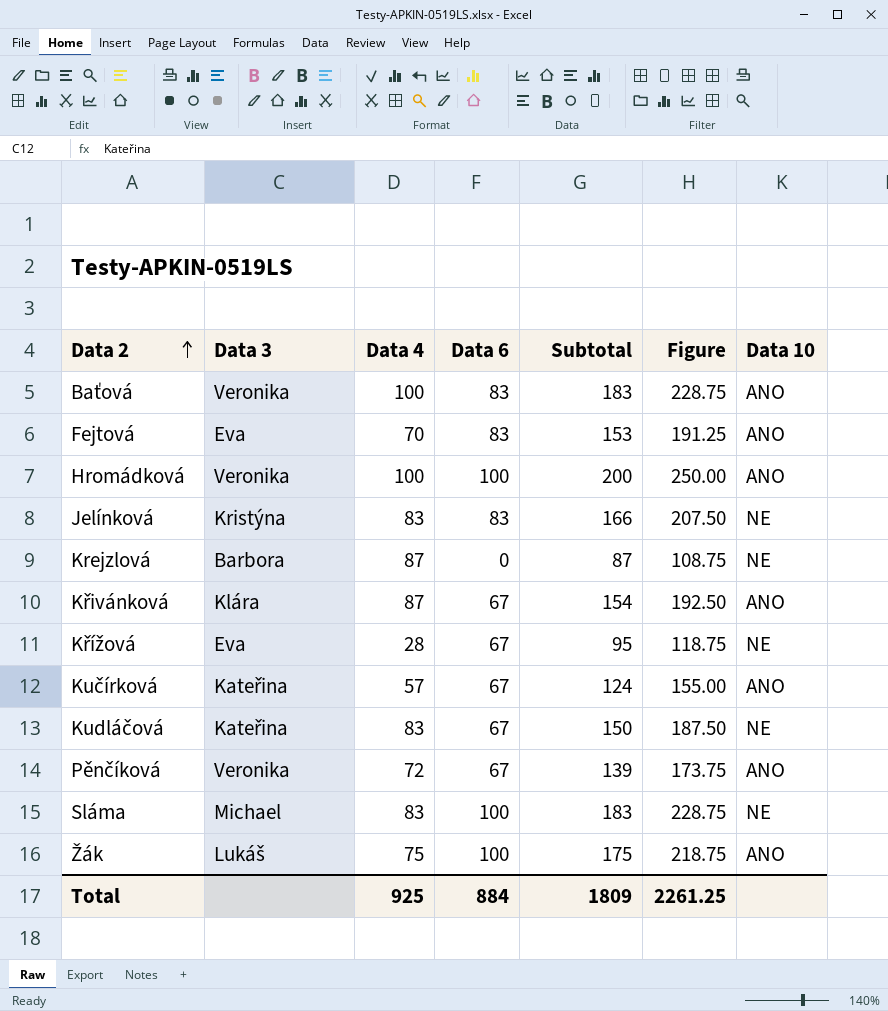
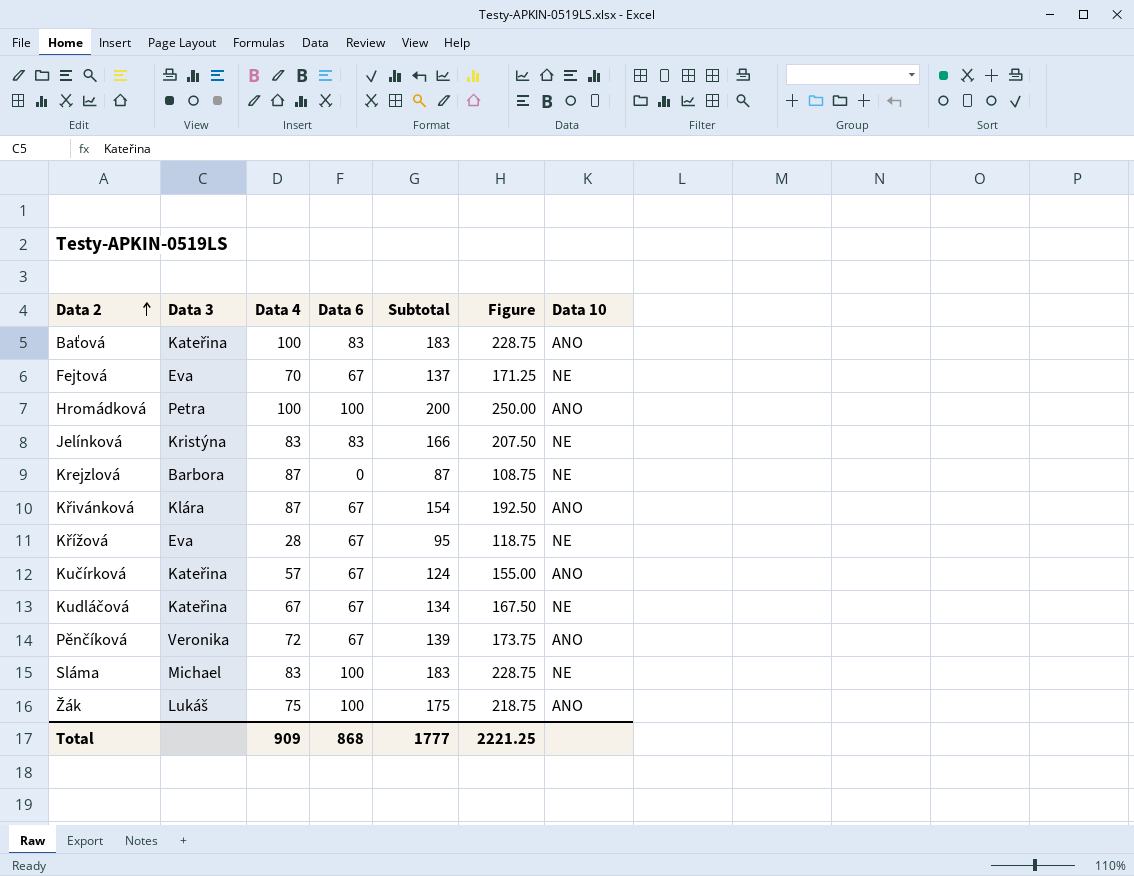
Baťová | Data 3: Veronika -> Kateřina
Fejtová | Data 6: 83 -> 67
Fejtová | Subtotal: 153 -> 137
Fejtová | Figure: 191.25 -> 171.25
Fejtová | Data 10: ANO -> NE
Hromádková | Data 3: Veronika -> Petra
Kudláčová | Data 4: 83 -> 67
Kudláčová | Subtotal: 150 -> 134
Kudláčová | Figure: 187.50 -> 167.50
Total | Data 4: 925 -> 909
Total | Data 6: 884 -> 868
Total | Subtotal: 1809 -> 1777
Total | Figure: 2261.25 -> 2221.25

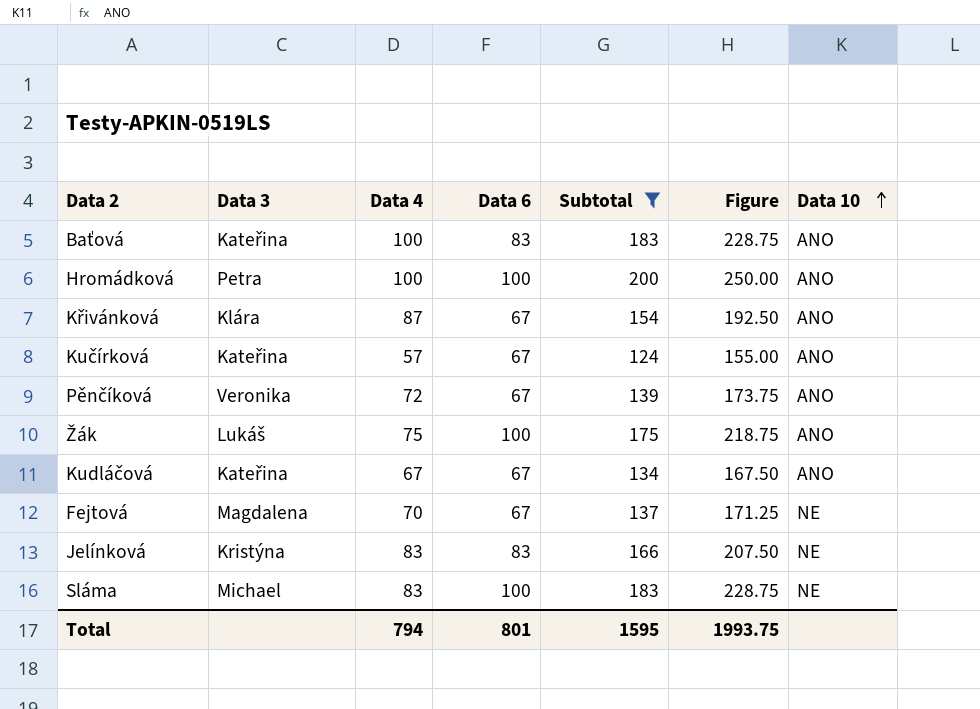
filter: none -> Subtotal >= 124
row order: Data 2 ascending -> Data 10 ascending
Kudláčová | Data 10: NE -> ANO
Fejtová | Data 3: Eva -> Magdalena
Total | Data 4: 909 -> 794
Total | Data 6: 868 -> 801
Total | Subtotal: 1777 -> 1595
Total | Figure: 2221.25 -> 1993.75

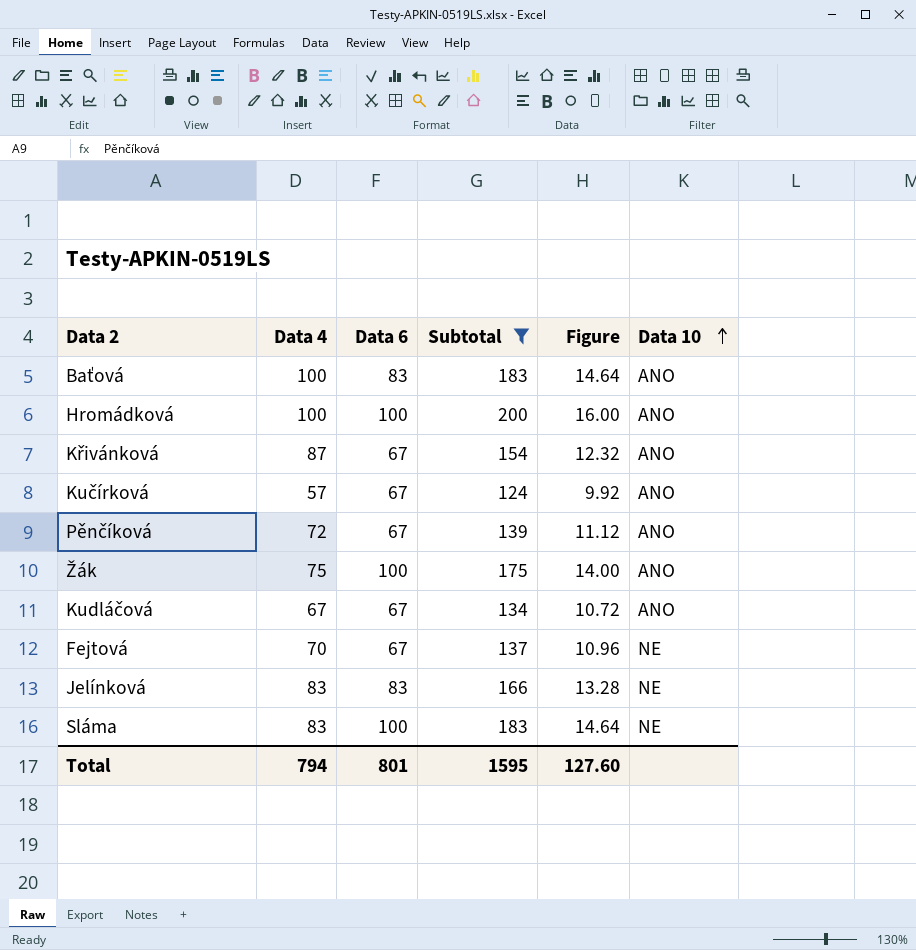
column Data 3 | position: 2 -> none
column Figure | formula: [Subtotal] * 1.25 -> [Subtotal] * 0.08
Total | Figure: 1993.75 -> 127.60

